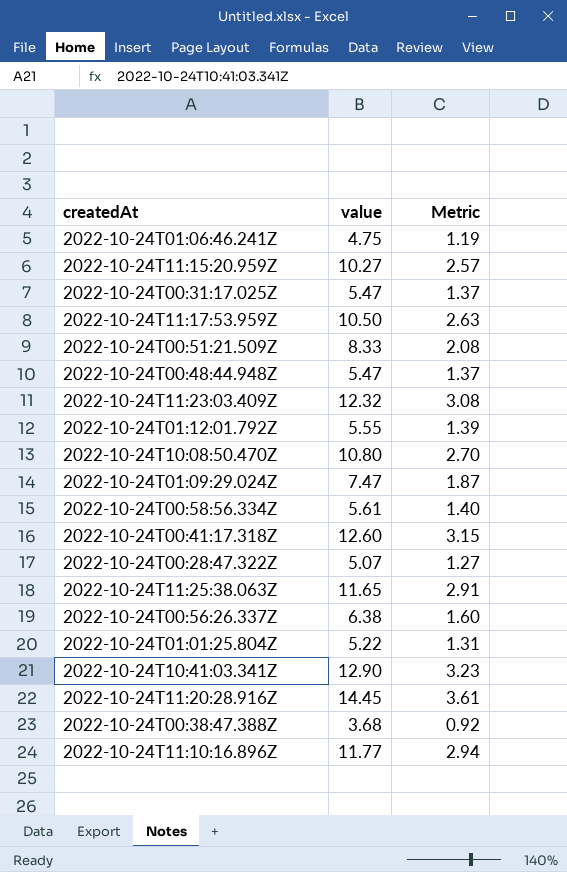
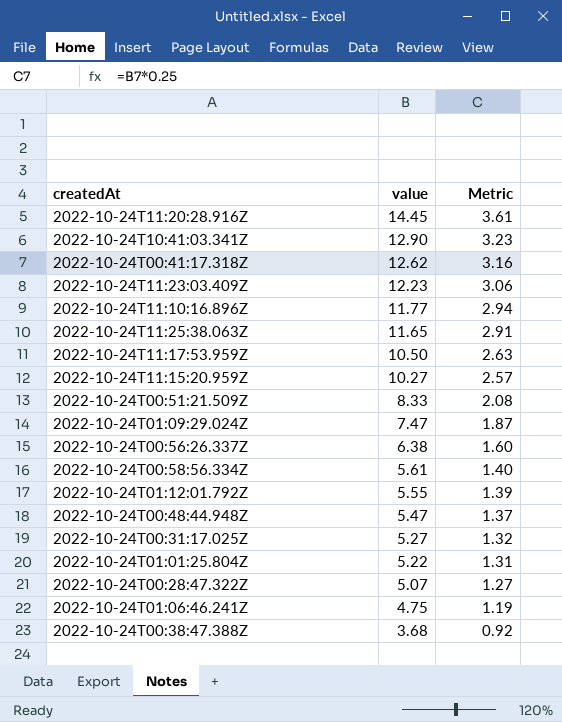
row order: none -> value descending
row 2022-10-24T10:08:50.470Z: 10.80 | 2.70 -> none
2022-10-24T00:41:17.318Z | value: 12.60 -> 12.62
2022-10-24T00:41:17.318Z | Metric: 3.15 -> 3.16
2022-10-24T11:23:03.409Z | value: 12.32 -> 12.23
2022-10-24T11:23:03.409Z | Metric: 3.08 -> 3.06
2022-10-24T00:31:17.025Z | value: 5.47 -> 5.27
2022-10-24T00:31:17.025Z | Metric: 1.37 -> 1.32

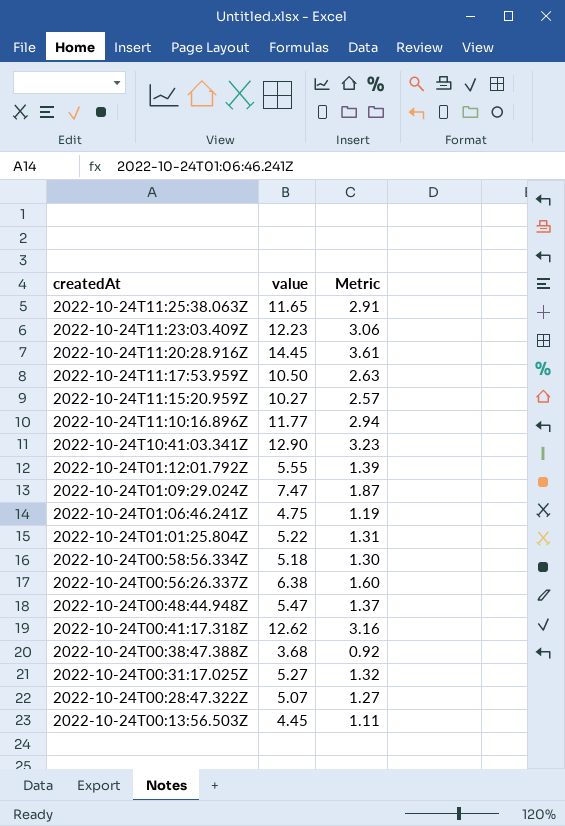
row order: value descending -> createdAt descending
row 2022-10-24T00:51:21.509Z: 8.33 | 2.08 -> none
2022-10-24T00:58:56.334Z | value: 5.61 -> 5.18
2022-10-24T00:58:56.334Z | Metric: 1.40 -> 1.30
row 2022-10-24T00:13:56.503Z: none -> 4.45 | 1.11

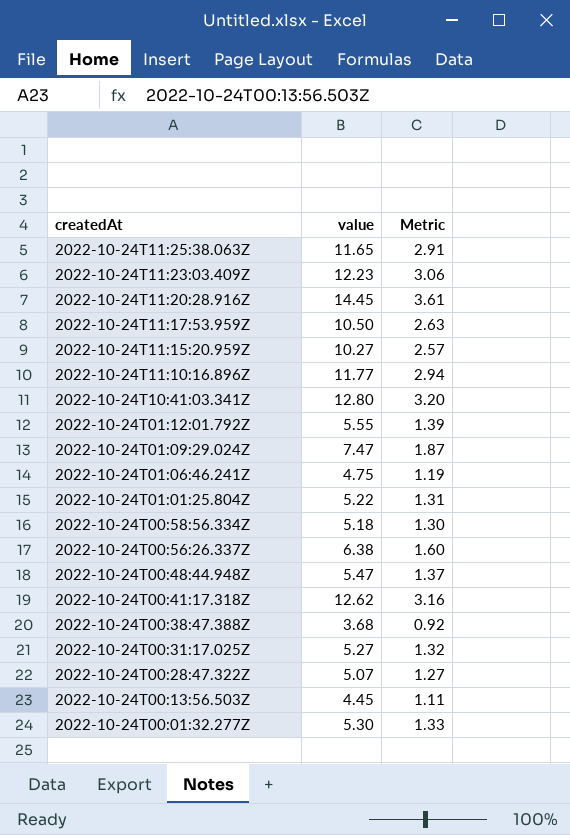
2022-10-24T10:41:03.341Z | value: 12.90 -> 12.80
2022-10-24T10:41:03.341Z | Metric: 3.23 -> 3.20
row 2022-10-24T00:01:32.277Z: none -> 5.30 | 1.33

